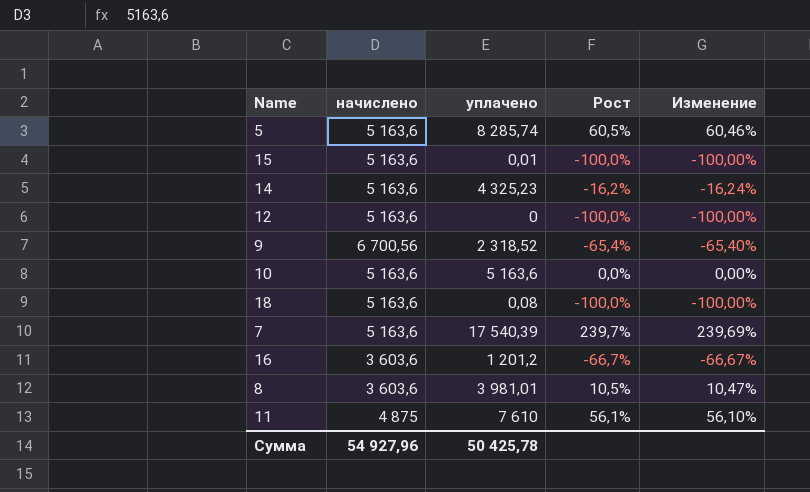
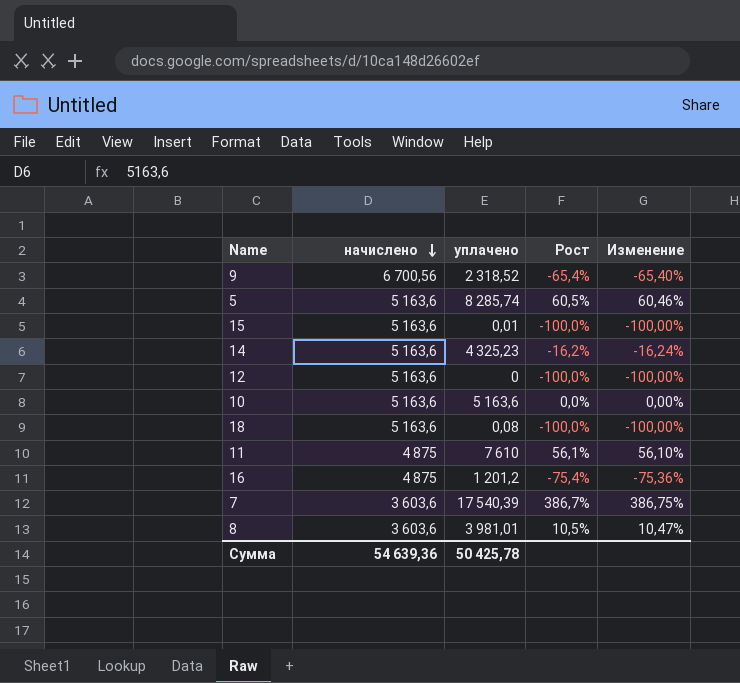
row order: none -> начислено descending
16 | начислено: 3 603,6 -> 4 875
16 | Рост: -66,7% -> -75,4%
16 | Изменение: -66,67% -> -75,36%
7 | начислено: 5 163,6 -> 3 603,6
7 | Рост: 239,7% -> 386,7%
7 | Изменение: 239,69% -> 386,75%
Сумма | начислено: 54 927,96 -> 54 639,36

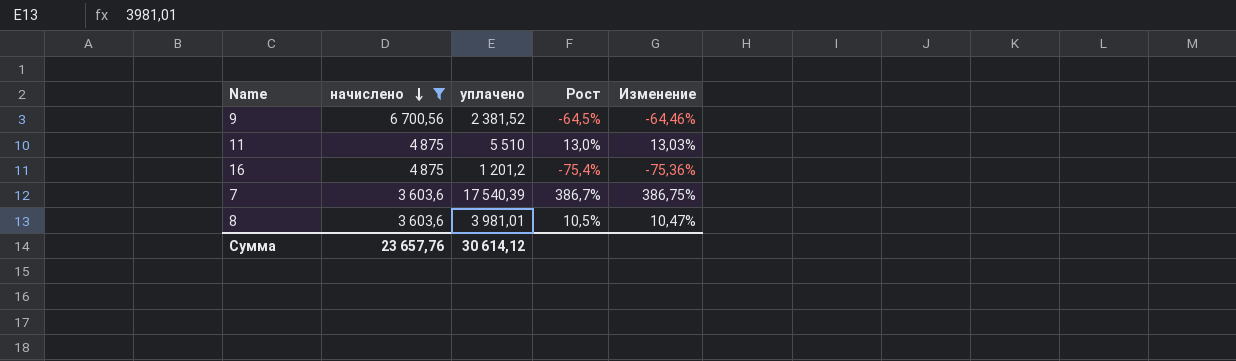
filter: none -> начислено != 5 163,6
9 | уплачено: 2 318,52 -> 2 381,52
9 | Рост: -65,4% -> -64,5%
9 | Изменение: -65,40% -> -64,46%
11 | уплачено: 7 610 -> 5 510
11 | Рост: 56,1% -> 13,0%
11 | Изменение: 56,10% -> 13,03%
Сумма | начислено: 54 639,36 -> 23 657,76
Сумма | уплачено: 50 425,78 -> 30 614,12

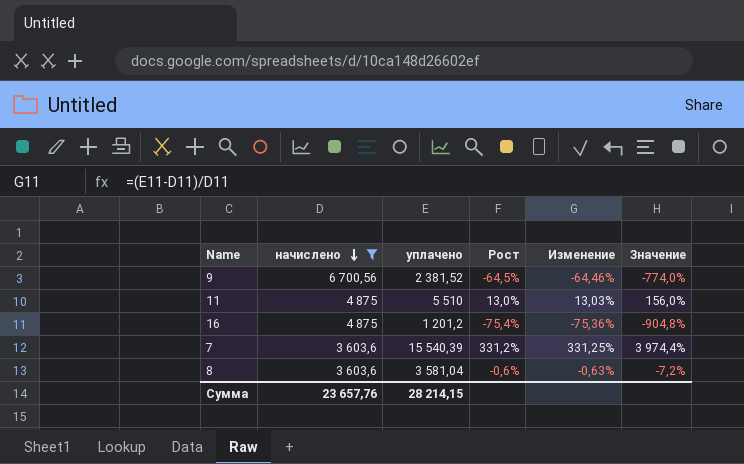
column Значение | formula: none -> [Рост] * 12
7 | уплачено: 17 540,39 -> 15 540,39
7 | Рост: 386,7% -> 331,2%
7 | Изменение: 386,75% -> 331,25%
8 | уплачено: 3 981,01 -> 3 581,04
8 | Рост: 10,5% -> -0,6%
8 | Изменение: 10,47% -> -0,63%
Сумма | уплачено: 30 614,12 -> 28 214,15

